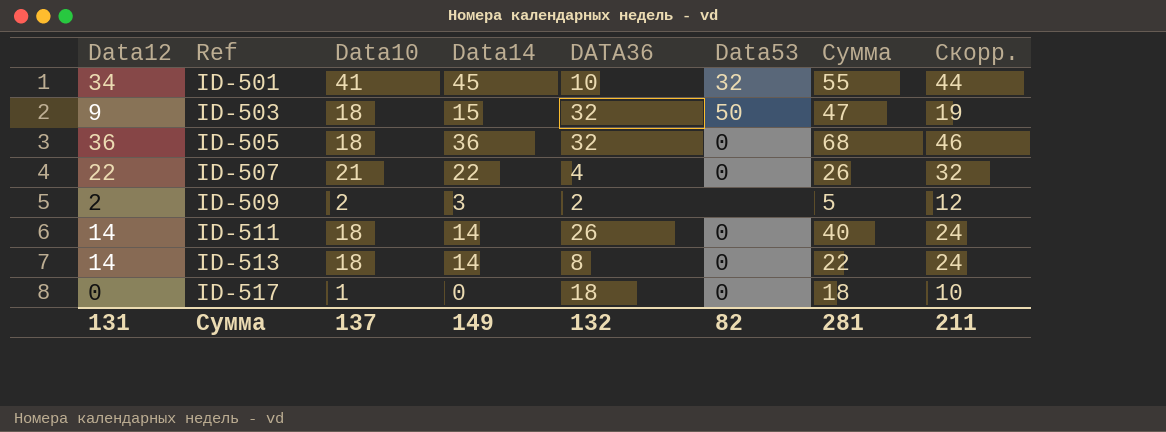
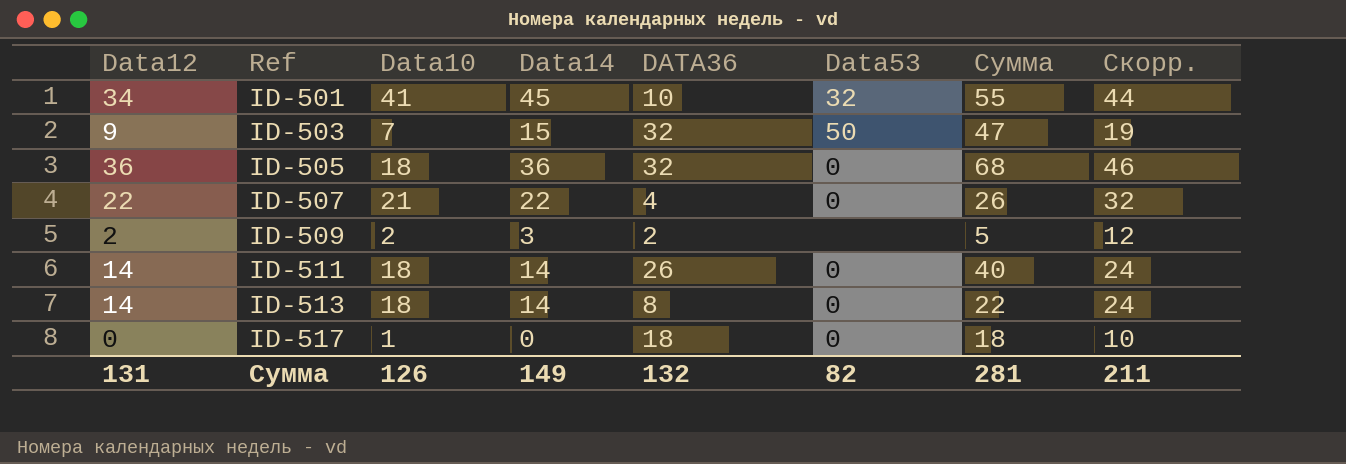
ID-503 | Data10: 18 -> 7
Сумма | Data10: 137 -> 126

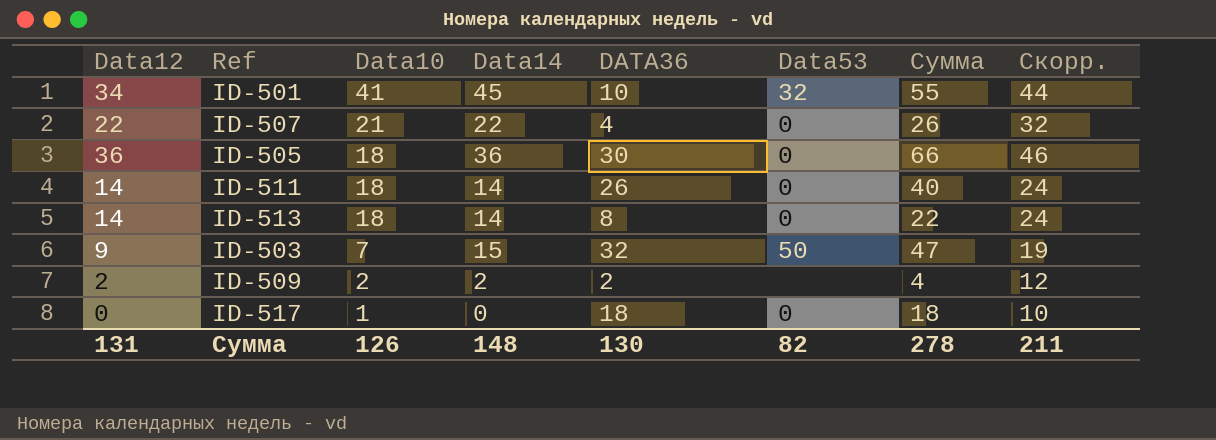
row order: Ref ascending -> Data10 descending
ID-505 | DATA36: 32 -> 30
ID-505 | Сумма: 68 -> 66
ID-509 | Data14: 3 -> 2
ID-509 | Сумма: 5 -> 4
Сумма | Data14: 149 -> 148
Сумма | DATA36: 132 -> 130
Сумма | Сумма: 281 -> 278

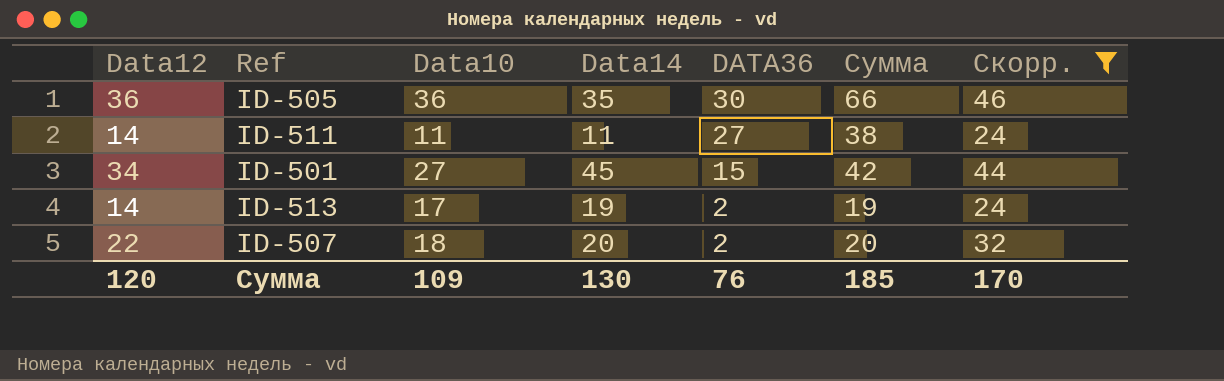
filter: none -> Скорр. >= 24
row order: Data10 descending -> DATA36 descending
column Data53 | position: 6 -> none
column Сумма | formula: [Data14] + [DATA36] -> [Data10] + [DATA36]
ID-505 | Data10: 18 -> 36
ID-505 | Data14: 36 -> 35
ID-511 | Data10: 18 -> 11
ID-511 | Data14: 14 -> 11
ID-511 | DATA36: 26 -> 27
ID-501 | Data10: 41 -> 27
ID-501 | DATA36: 10 -> 15
ID-513 | Data10: 18 -> 17
ID-513 | Data14: 14 -> 19
ID-513 | DATA36: 8 -> 2
ID-507 | Data10: 21 -> 18
ID-507 | Data14: 22 -> 20
ID-507 | DATA36: 4 -> 2
Сумма | Data12: 131 -> 120
Сумма | Data10: 126 -> 109
Сумма | Data14: 148 -> 130
Сумма | DATA36: 130 -> 76
Сумма | Сумма: 278 -> 185
Сумма | Скорр.: 211 -> 170

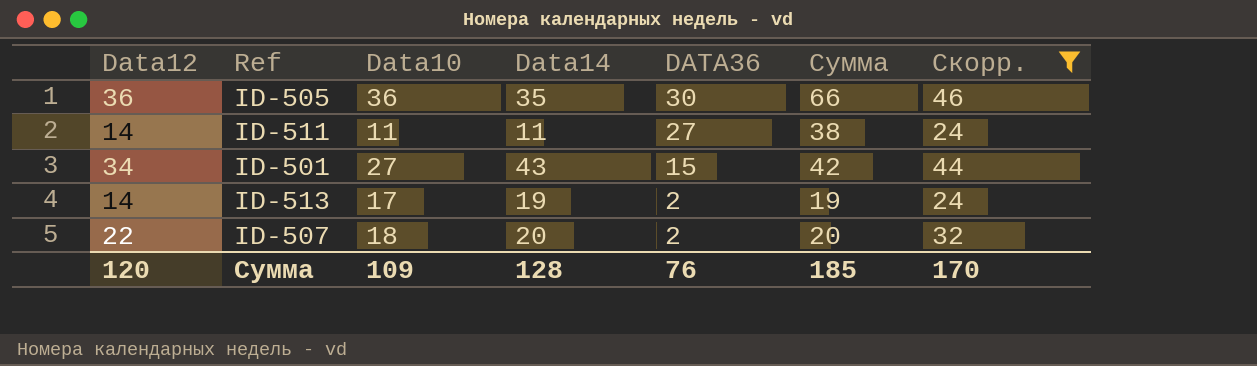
ID-501 | Data14: 45 -> 43
Сумма | Data14: 130 -> 128

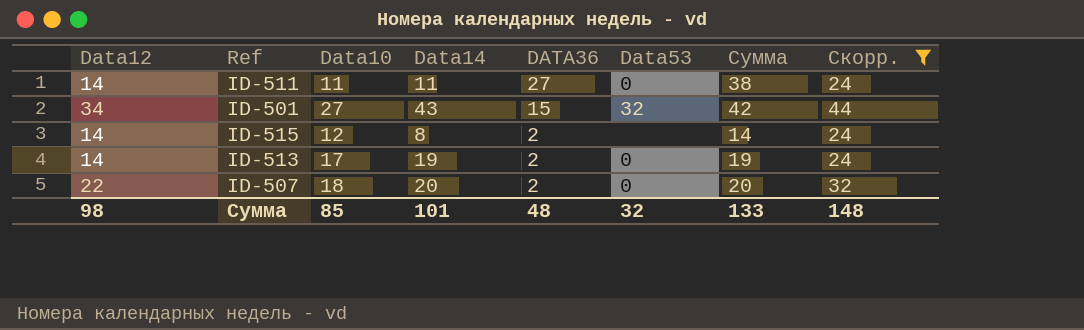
column Data53 | position: none -> 6
row ID-505: 36 | 36 | 35 | 30 | 66 | 46 -> none
row ID-515: none -> 14 | 12 | 8 | 2 | none | 14 | 24
Сумма | Data12: 120 -> 98
Сумма | Data10: 109 -> 85
Сумма | Data14: 128 -> 101
Сумма | DATA36: 76 -> 48
Сумма | Сумма: 185 -> 133
Сумма | Скорр.: 170 -> 148

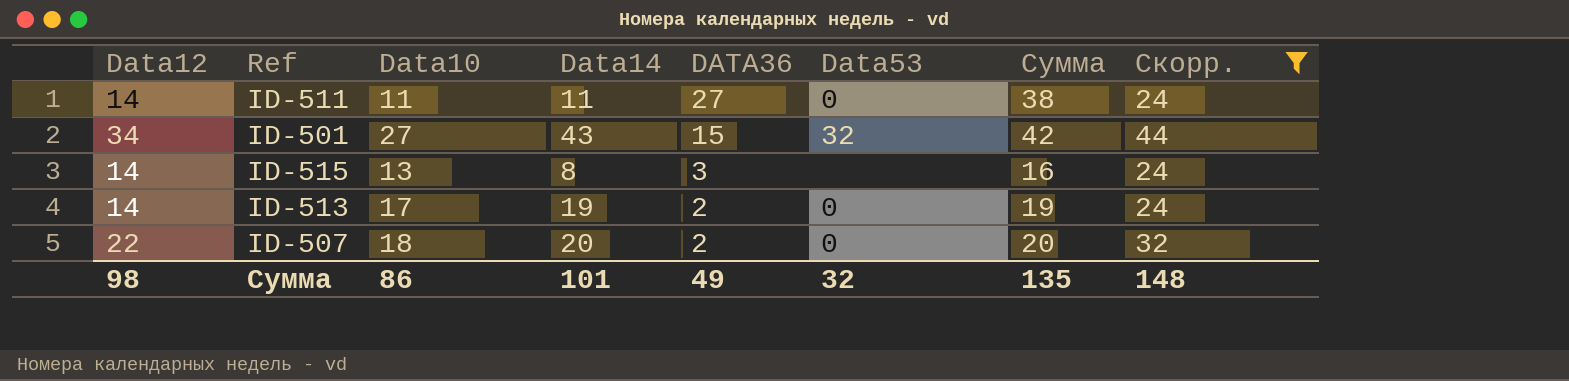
ID-515 | Data10: 12 -> 13
ID-515 | DATA36: 2 -> 3
ID-515 | Сумма: 14 -> 16
Сумма | Data10: 85 -> 86
Сумма | DATA36: 48 -> 49
Сумма | Сумма: 133 -> 135

